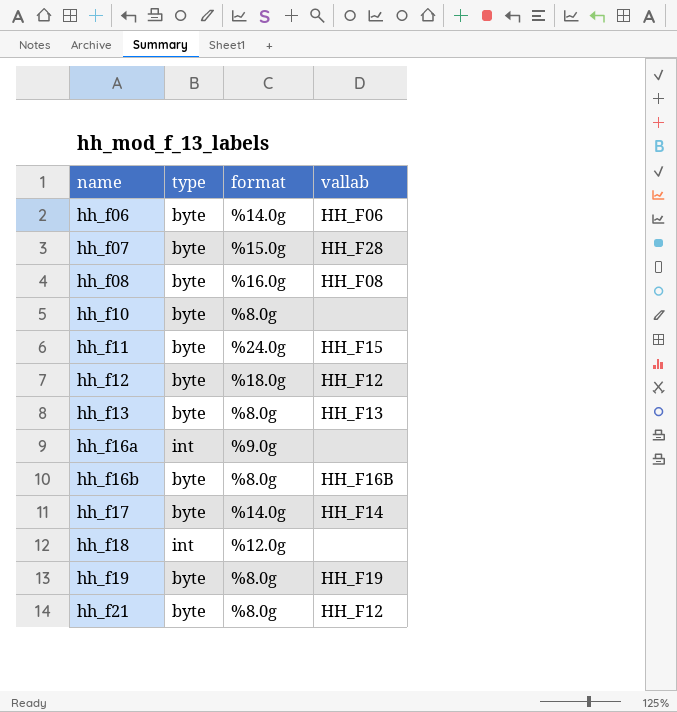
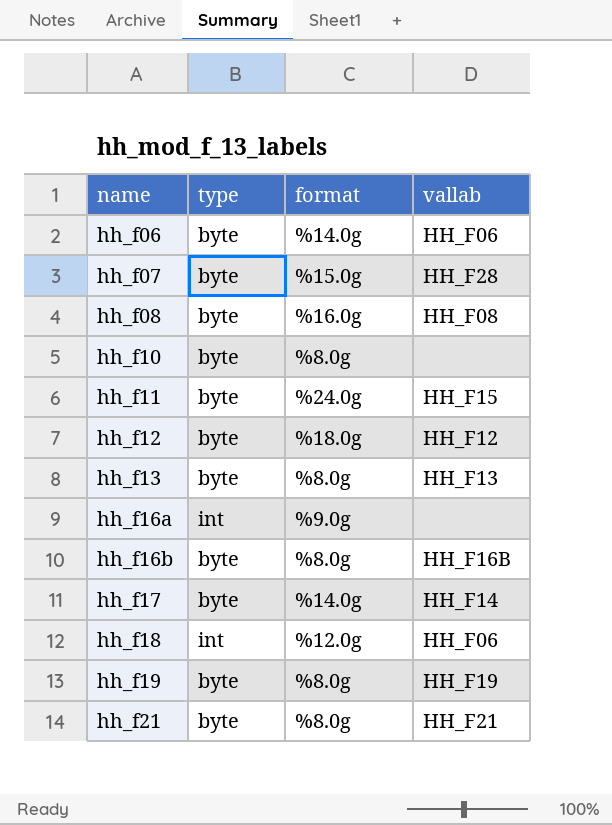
hh_f18 | vallab: none -> HH_F06
hh_f21 | vallab: HH_F12 -> HH_F21

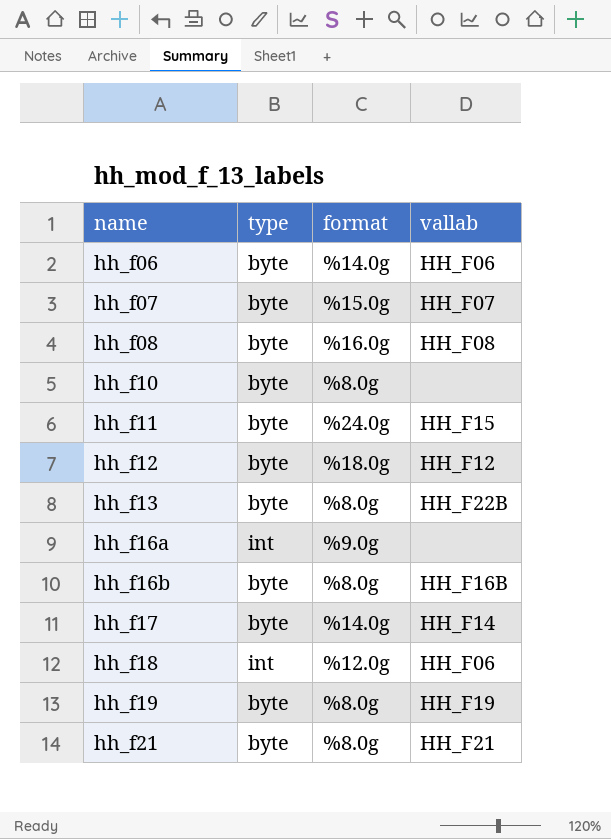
hh_f07 | vallab: HH_F28 -> HH_F07
hh_f13 | vallab: HH_F13 -> HH_F22B

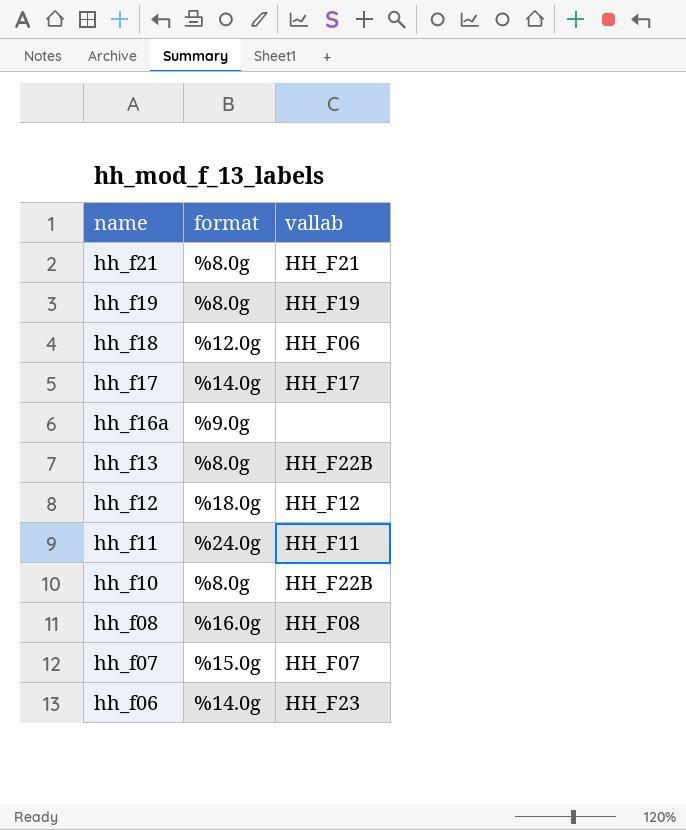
row order: name ascending -> name descending
column type | position: 2 -> none
row hh_f16b: byte | %8.0g | HH_F16B -> none
hh_f17 | vallab: HH_F14 -> HH_F17
hh_f11 | vallab: HH_F15 -> HH_F11
hh_f10 | vallab: none -> HH_F22B
hh_f06 | vallab: HH_F06 -> HH_F23

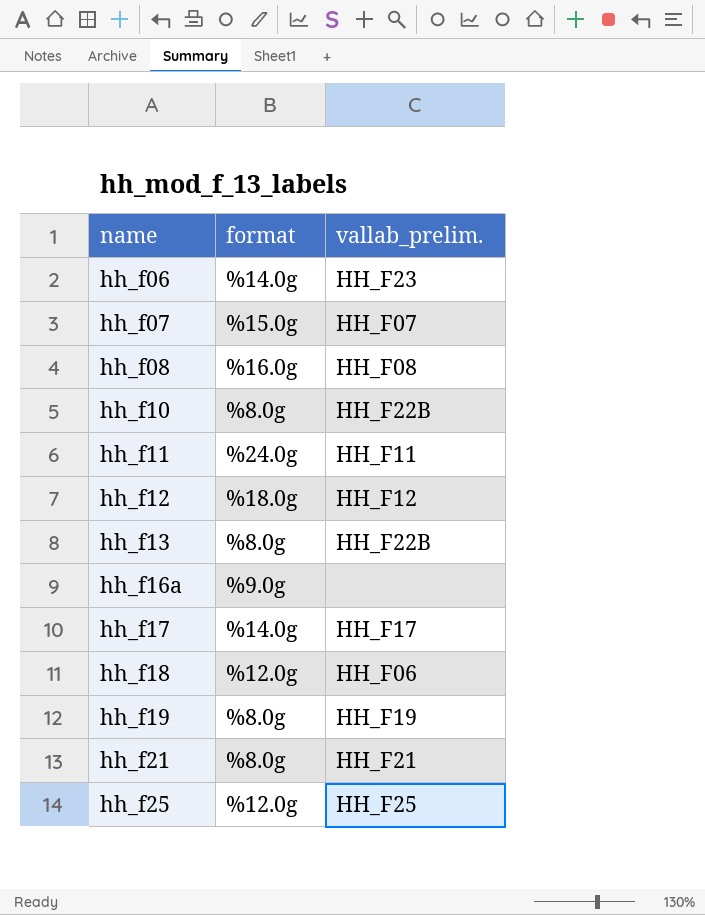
row order: name descending -> name ascending
column name: vallab -> vallab_prelim.
row hh_f25: none -> %12.0g | HH_F25

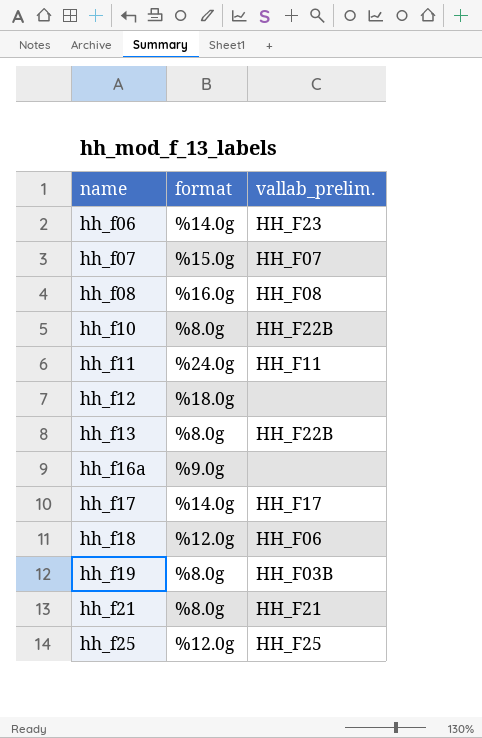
hh_f12 | vallab_prelim.: HH_F12 -> none
hh_f19 | vallab_prelim.: HH_F19 -> HH_F03B

